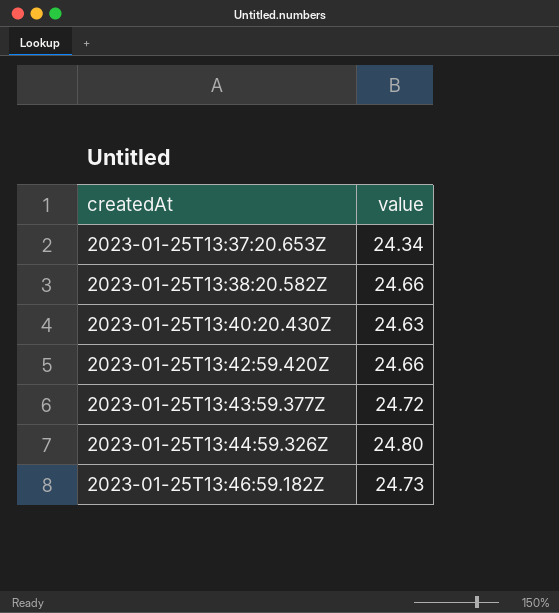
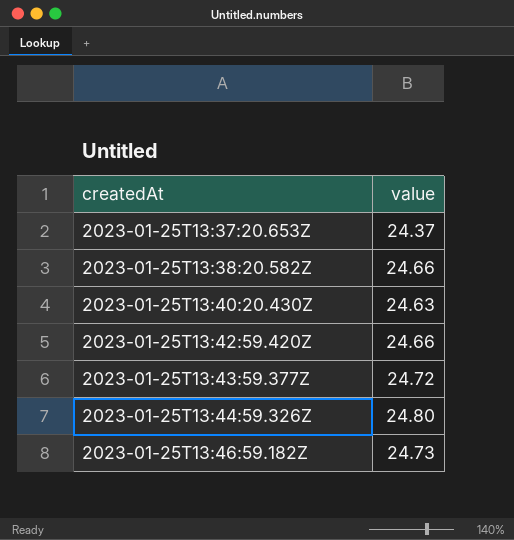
2023-01-25T13:37:20.653Z | value: 24.34 -> 24.37

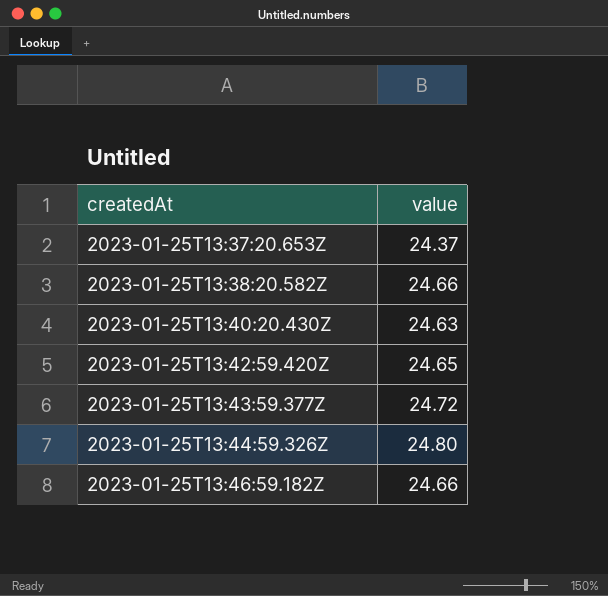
2023-01-25T13:42:59.420Z | value: 24.66 -> 24.65
2023-01-25T13:46:59.182Z | value: 24.73 -> 24.66

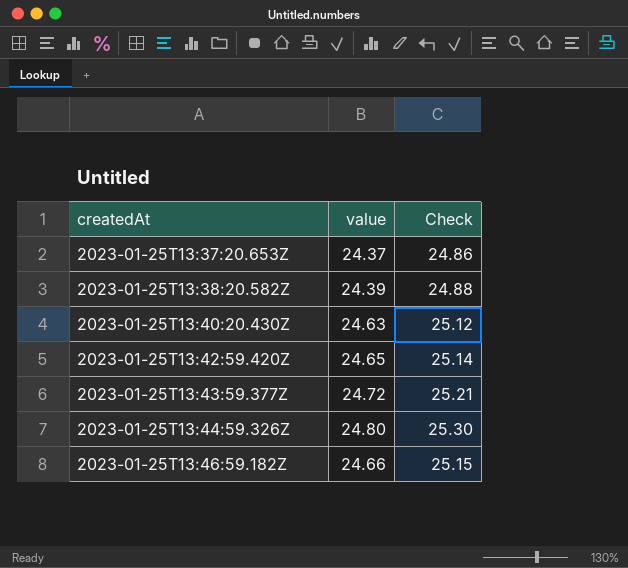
column Check | formula: none -> [value] * 1.02
2023-01-25T13:38:20.582Z | value: 24.66 -> 24.39

